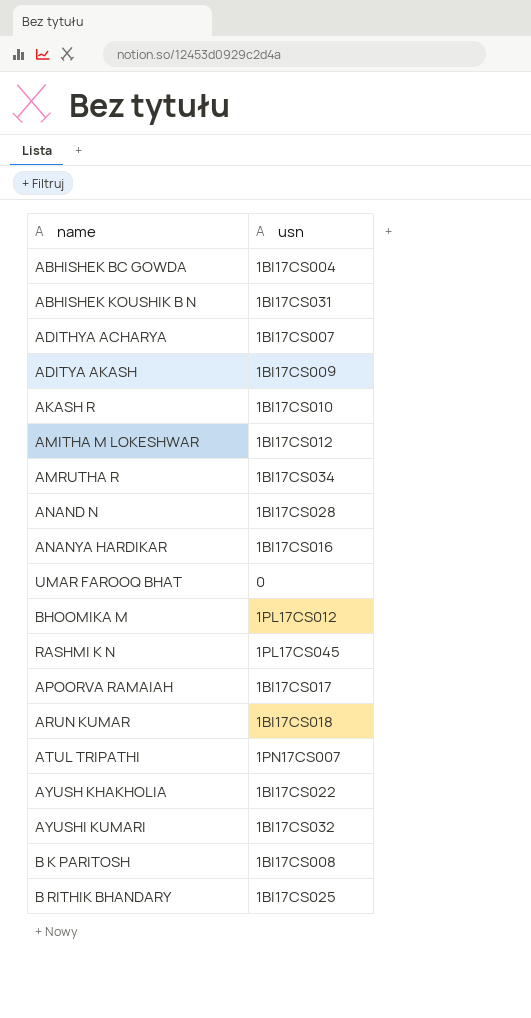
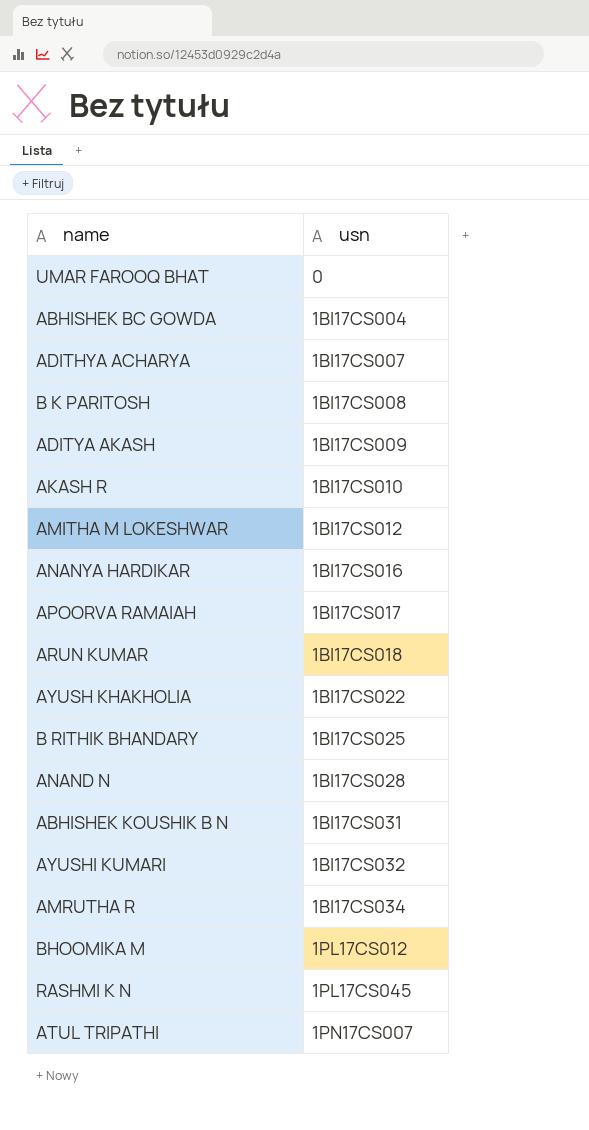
row order: none -> usn ascending

